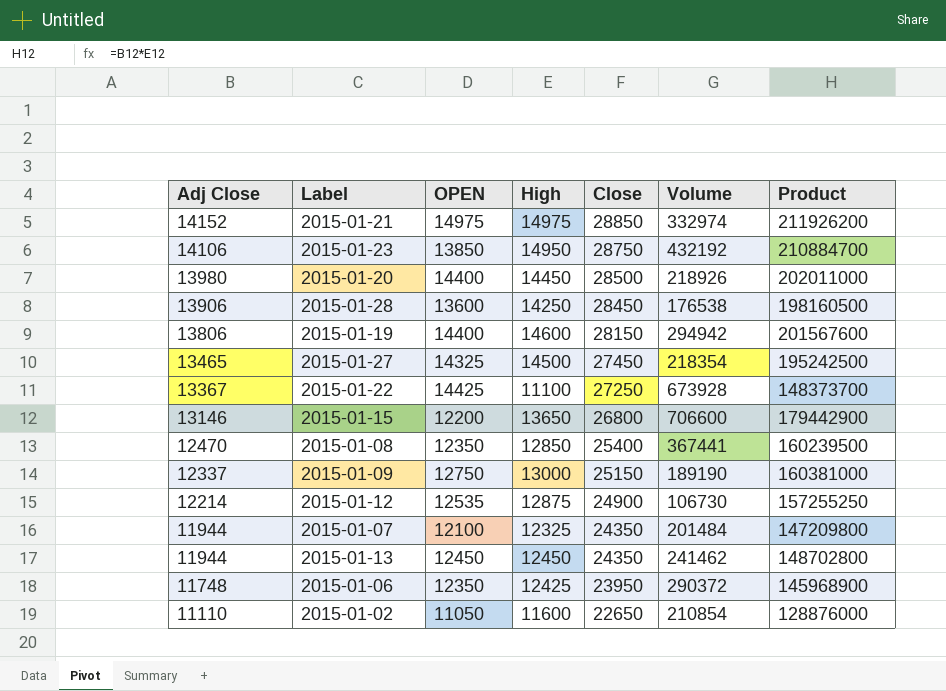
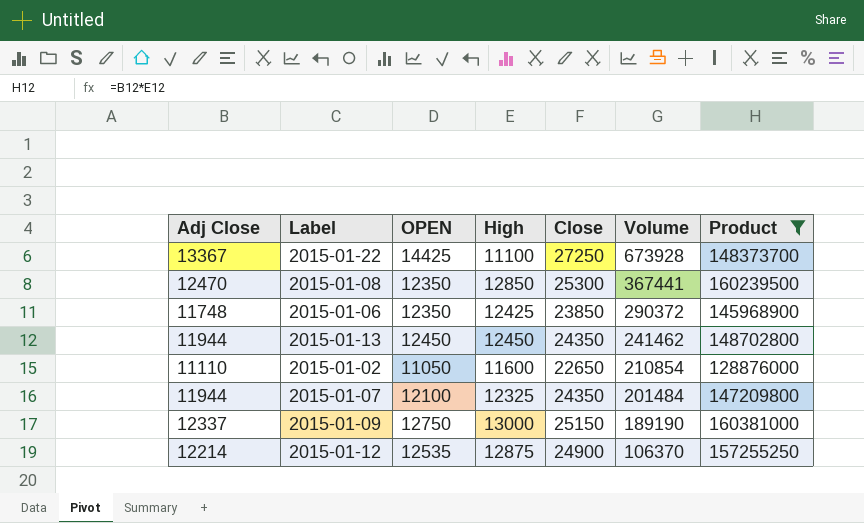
filter: none -> Product <= 160381000
row order: Adj Close descending -> Volume descending
2015-01-08 | Close: 25400 -> 25300
2015-01-06 | Close: 23950 -> 23850
2015-01-12 | Volume: 106730 -> 106370

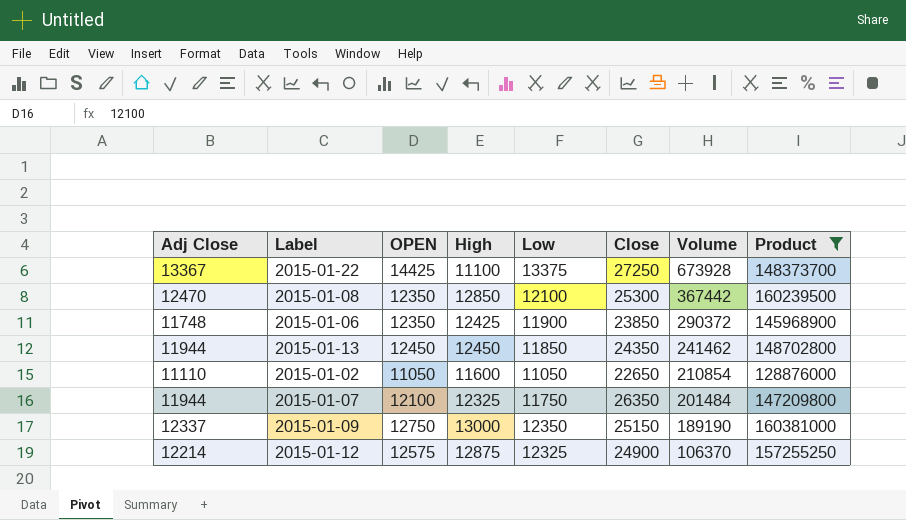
column Low | position: none -> 5
2015-01-08 | Volume: 367441 -> 367442
2015-01-07 | Close: 24350 -> 26350
2015-01-12 | OPEN: 12535 -> 12575

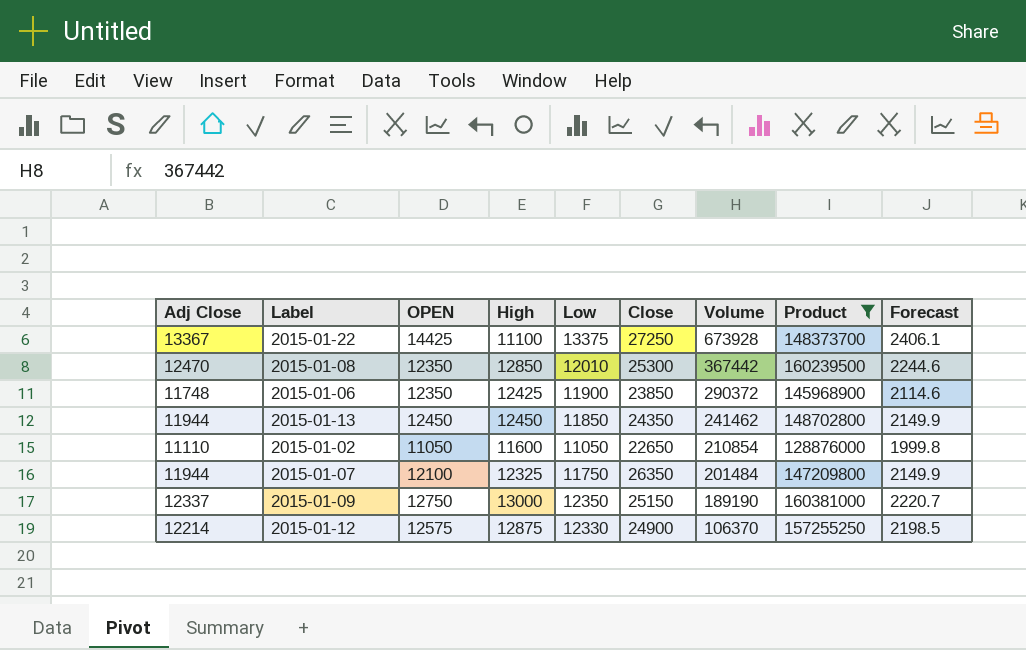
column Forecast | formula: none -> [Adj Close] * 0.18
2015-01-08 | Low: 12100 -> 12010
2015-01-12 | Low: 12325 -> 12330

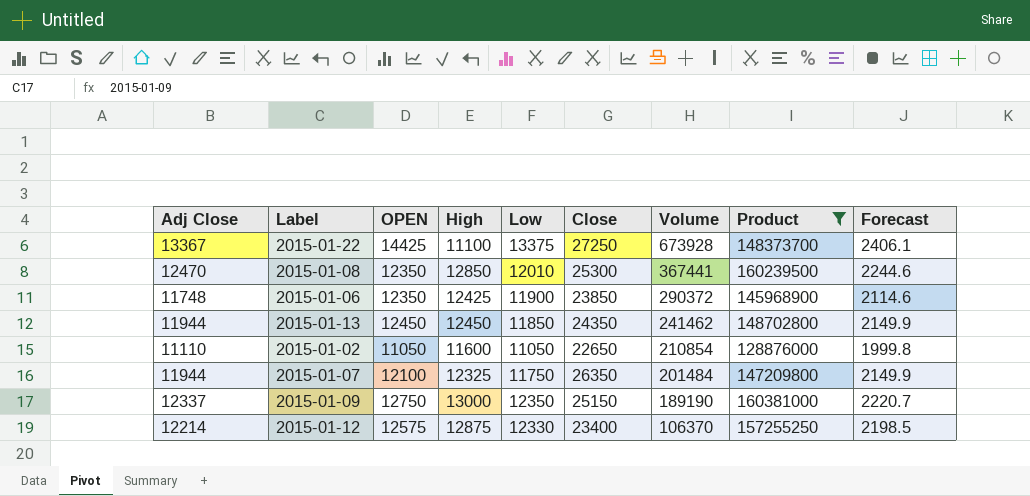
2015-01-08 | Volume: 367442 -> 367441
2015-01-12 | Close: 24900 -> 23400

